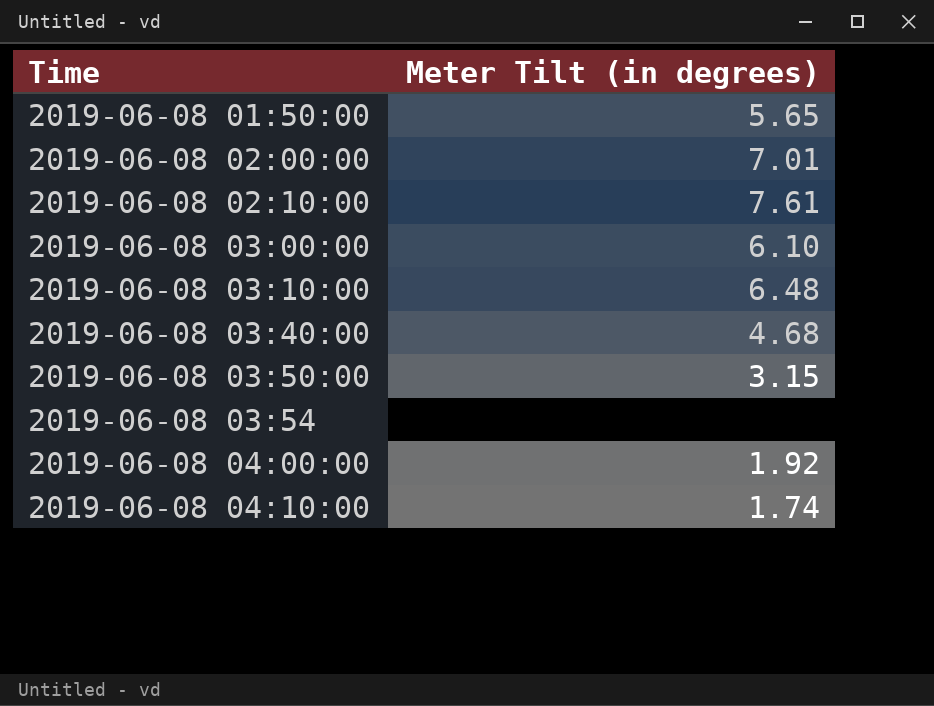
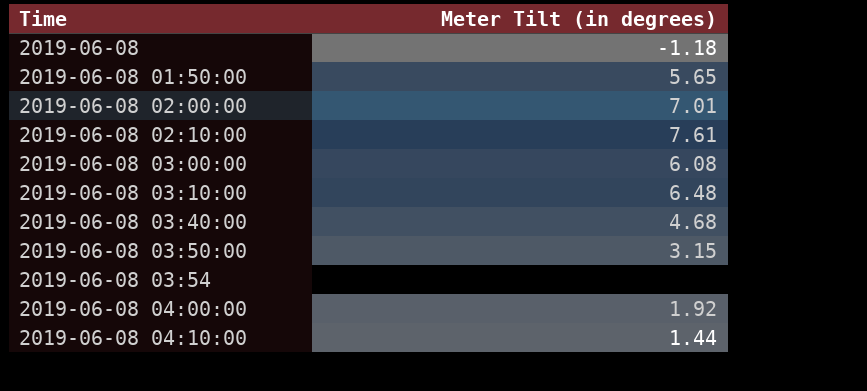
row 2019-06-08: none -> -1.18
2019-06-08 03:00:00 | Meter Tilt (in degrees): 6.10 -> 6.08
2019-06-08 04:10:00 | Meter Tilt (in degrees): 1.74 -> 1.44

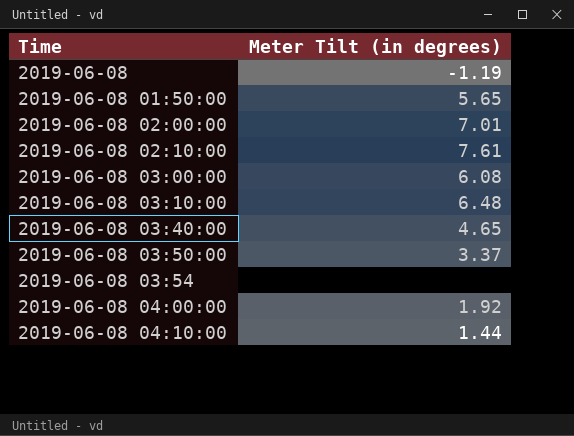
2019-06-08 | Meter Tilt (in degrees): -1.18 -> -1.19
2019-06-08 03:40:00 | Meter Tilt (in degrees): 4.68 -> 4.65
2019-06-08 03:50:00 | Meter Tilt (in degrees): 3.15 -> 3.37

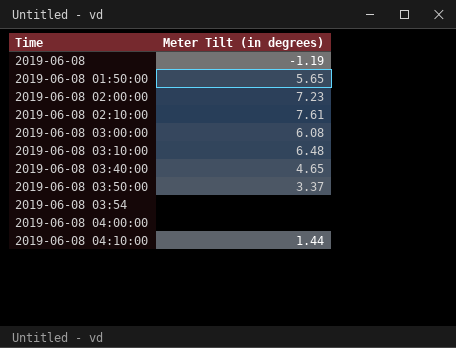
2019-06-08 02:00:00 | Meter Tilt (in degrees): 7.01 -> 7.23
2019-06-08 04:00:00 | Meter Tilt (in degrees): 1.92 -> none

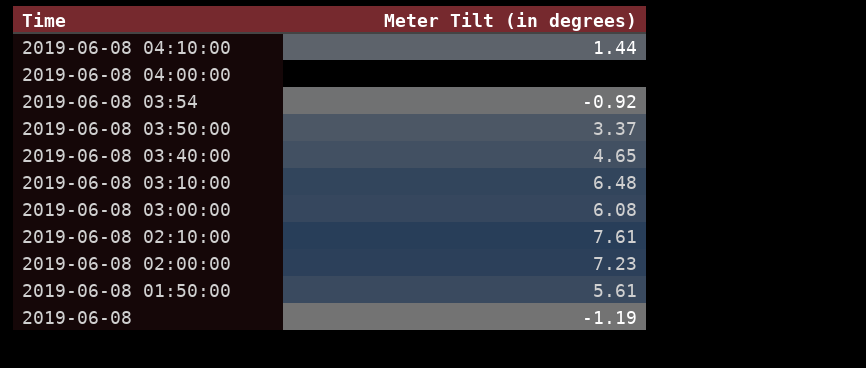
row order: Time ascending -> Time descending
2019-06-08 03:54 | Meter Tilt (in degrees): none -> -0.92
2019-06-08 01:50:00 | Meter Tilt (in degrees): 5.65 -> 5.61

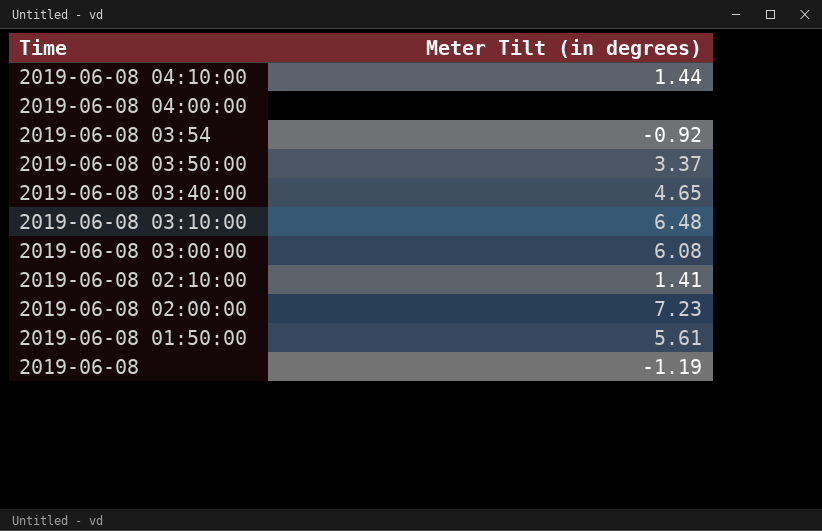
2019-06-08 02:10:00 | Meter Tilt (in degrees): 7.61 -> 1.41

